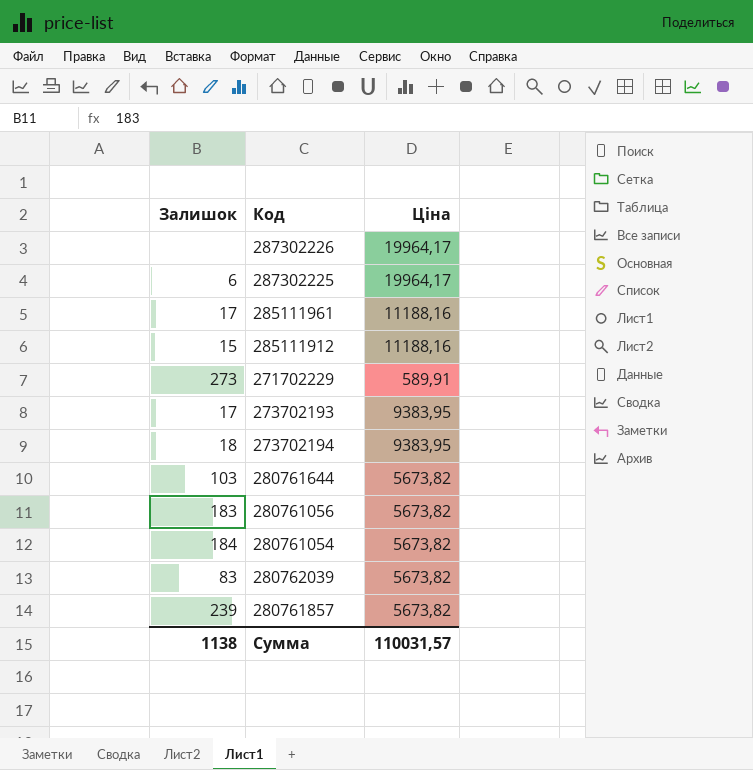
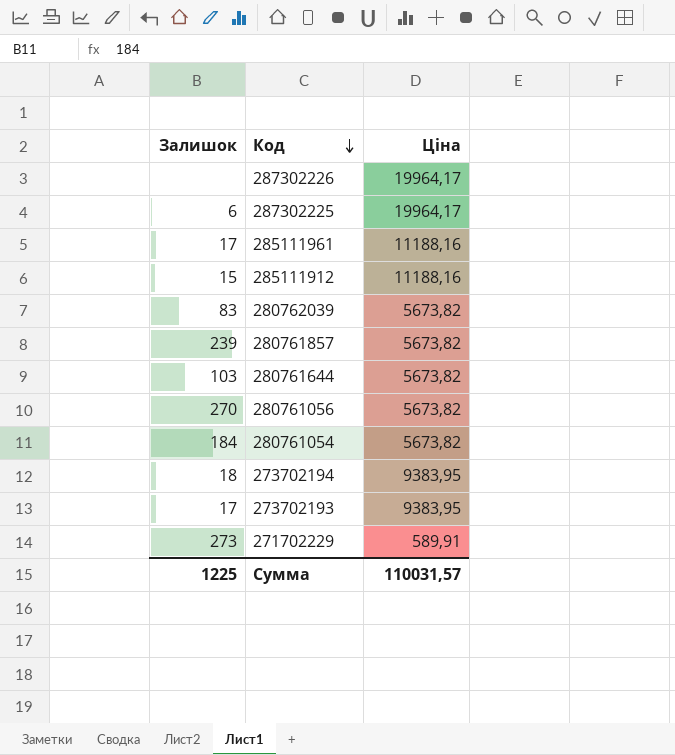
row order: none -> Код descending
280761056 | Залишок: 183 -> 270
Сумма | Залишок: 1138 -> 1225

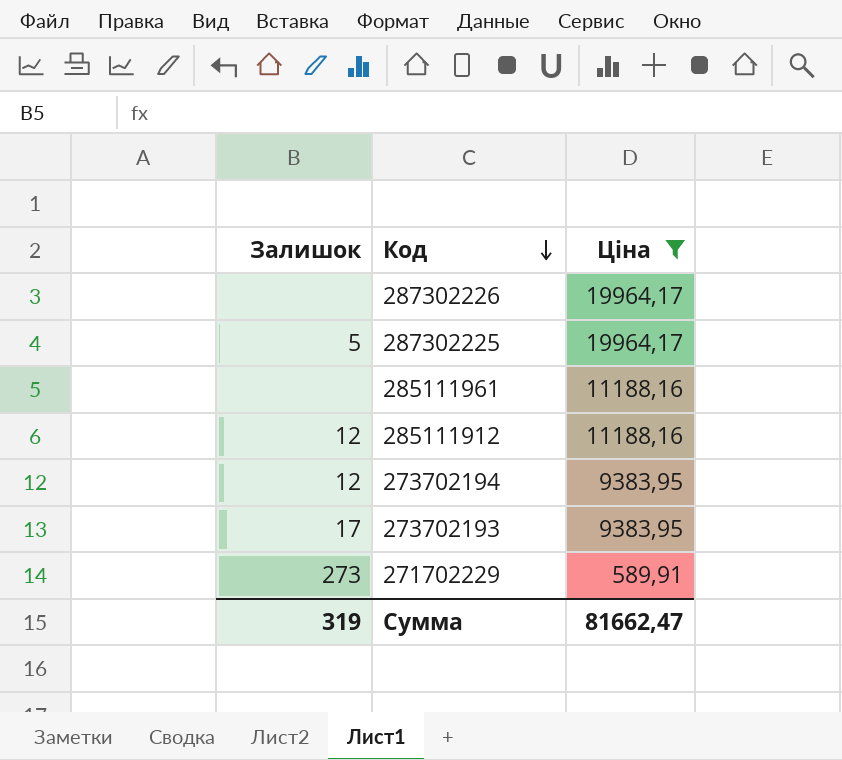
filter: none -> Ціна != 5673,82
287302225 | Залишок: 6 -> 5
285111961 | Залишок: 17 -> none
285111912 | Залишок: 15 -> 12
273702194 | Залишок: 18 -> 12
Сумма | Залишок: 1225 -> 319
Сумма | Ціна: 110031,57 -> 81662,47

